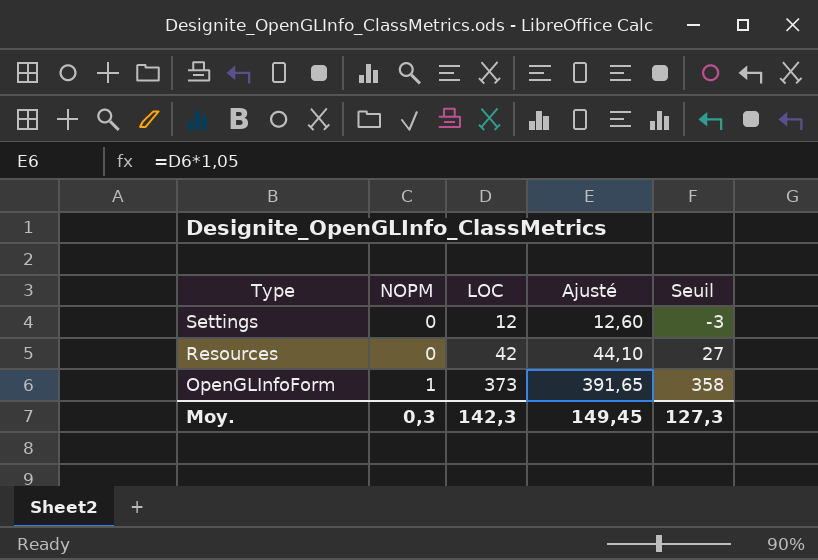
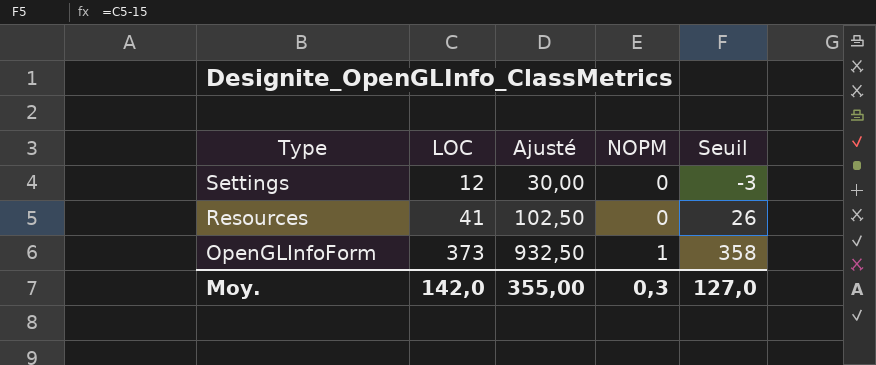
column Ajusté | formula: [LOC] * 1,05 -> [LOC] * 2,5
column NOPM | position: 2 -> 4
Resources | LOC: 42 -> 41
Resources | Seuil: 27 -> 26
Moy. | LOC: 142,3 -> 142,0
Moy. | Ajusté: 149,45 -> 355,00
Moy. | Seuil: 127,3 -> 127,0

